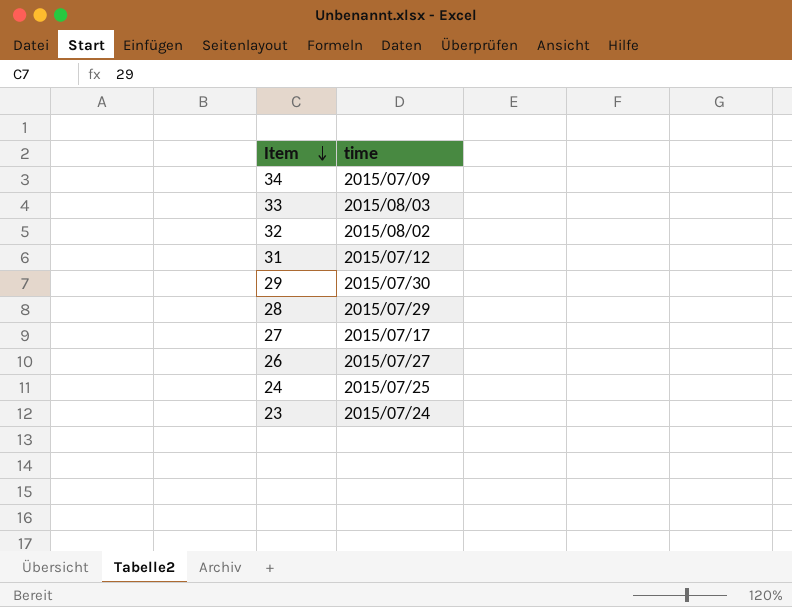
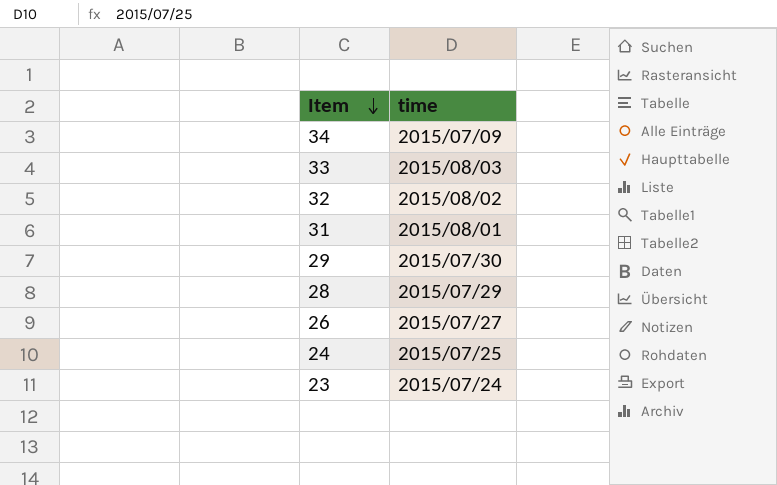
row 27: 2015/07/17 -> none
31 | time: 2015/07/12 -> 2015/08/01

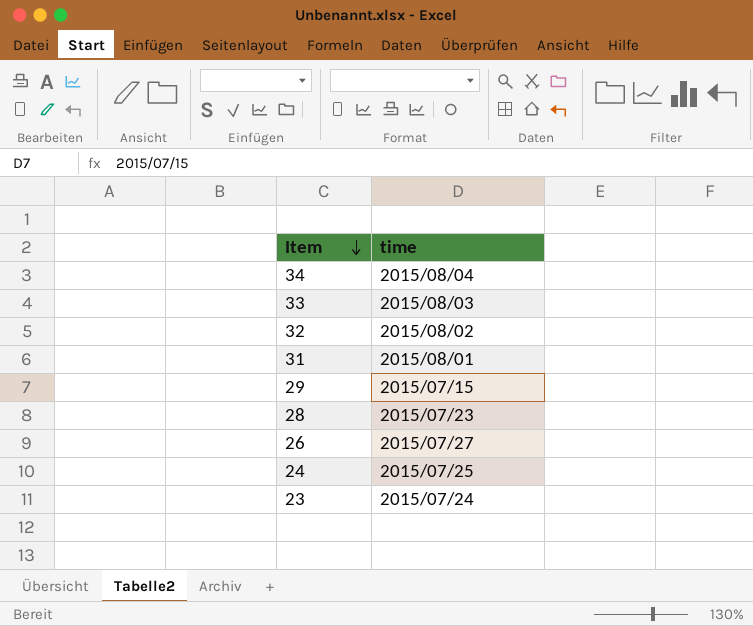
34 | time: 2015/07/09 -> 2015/08/04
29 | time: 2015/07/30 -> 2015/07/15
28 | time: 2015/07/29 -> 2015/07/23

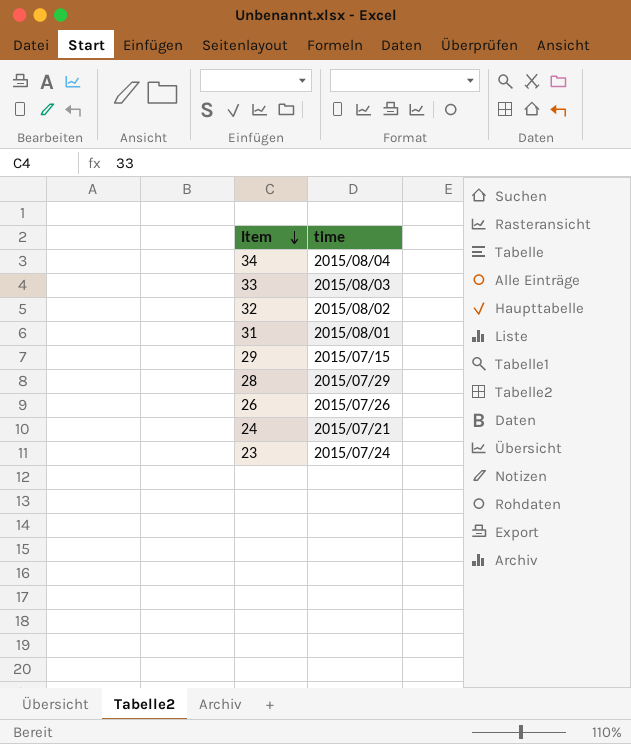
28 | time: 2015/07/23 -> 2015/07/29
26 | time: 2015/07/27 -> 2015/07/26
24 | time: 2015/07/25 -> 2015/07/21

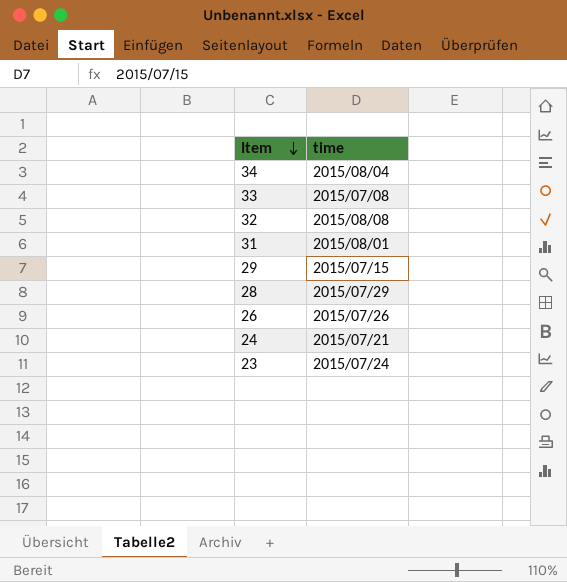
33 | time: 2015/08/03 -> 2015/07/08
32 | time: 2015/08/02 -> 2015/08/08

